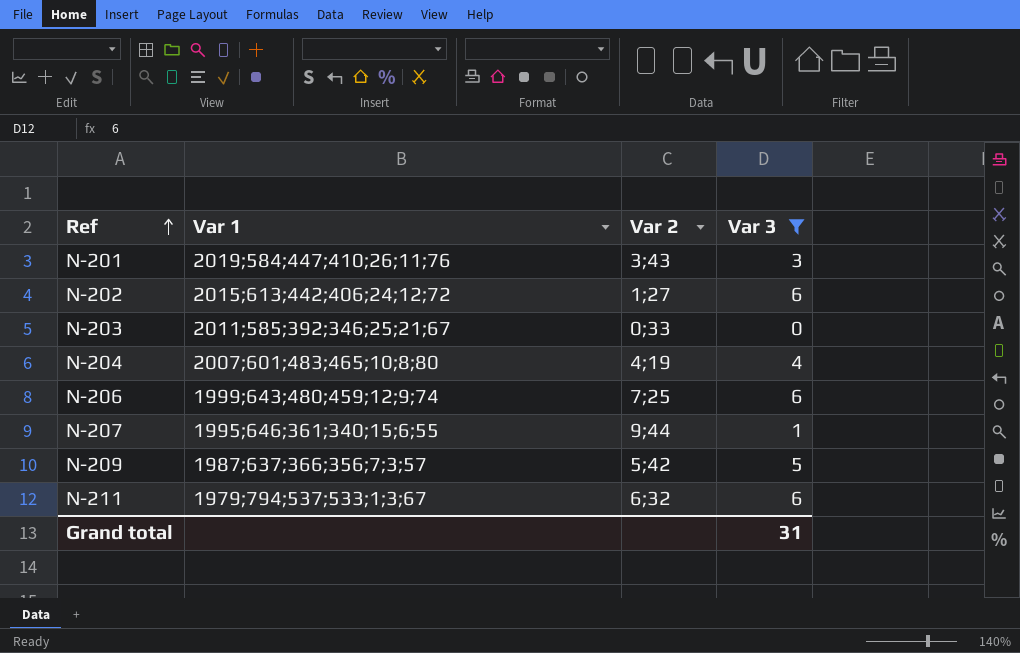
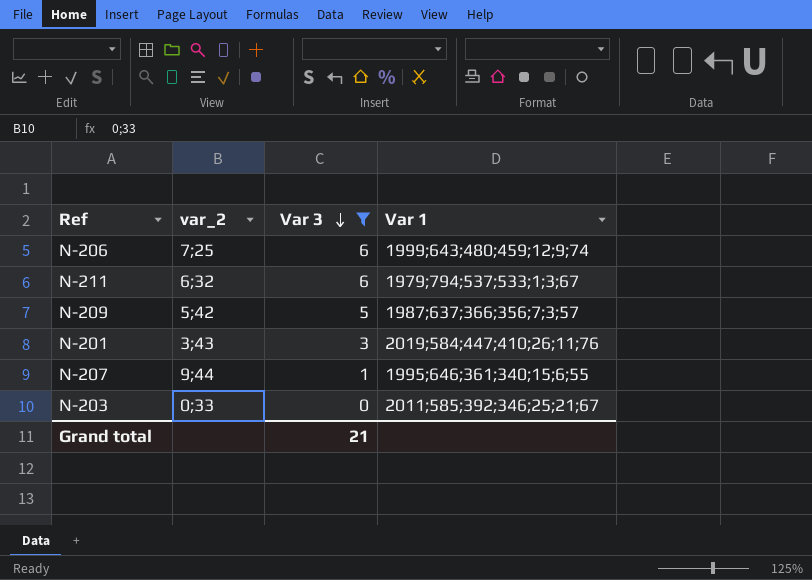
row order: Ref ascending -> Var 3 descending
column name: Var 2 -> var_2
column Var 1 | position: 2 -> 4
row N-202: 2015;613;442;406;24;12;72 | 1;27 | 6 -> none
row N-204: 2007;601;483;465;10;8;80 | 4;19 | 4 -> none
Grand total | Var 3: 31 -> 21

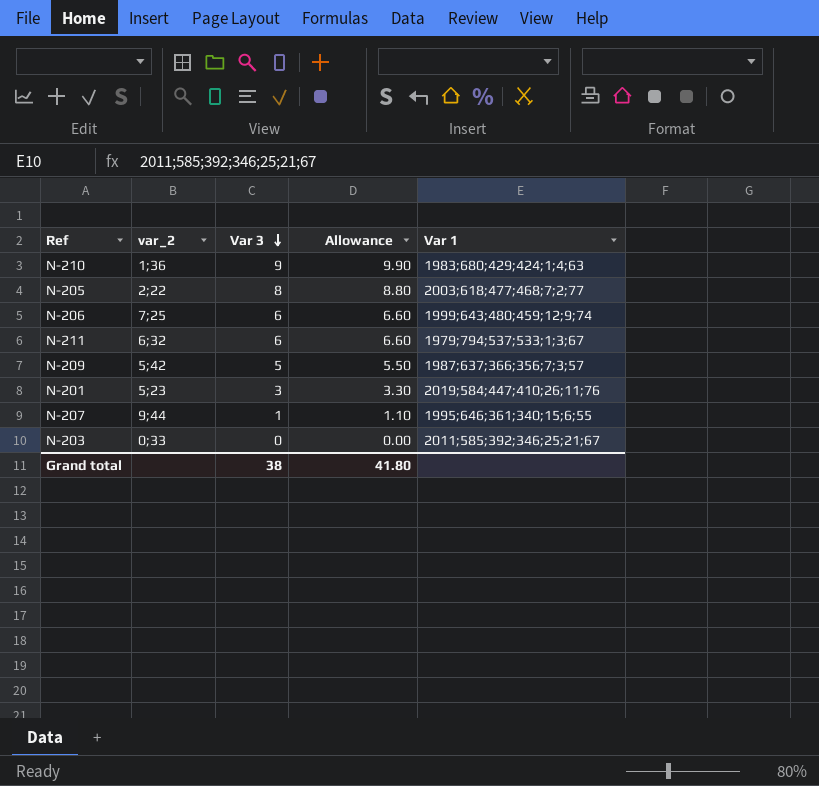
filter: Var 3 <= 6 -> none
column Allowance | formula: none -> [Var 3] * 1.1
N-201 | var_2: 3;43 -> 5;23
Grand total | Var 3: 21 -> 38

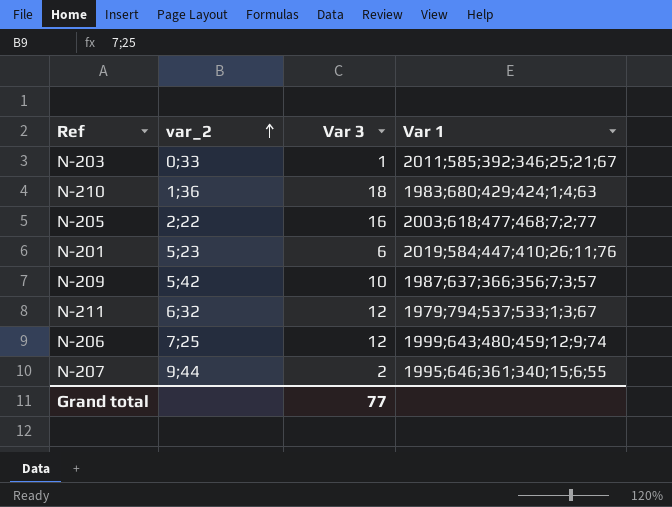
row order: Var 3 descending -> var_2 ascending
column Allowance | formula: [Var 3] * 1.1 -> none
N-203 | Var 3: 0 -> 1
N-210 | Var 3: 9 -> 18
N-205 | Var 3: 8 -> 16
N-201 | Var 3: 3 -> 6
N-209 | Var 3: 5 -> 10
N-211 | Var 3: 6 -> 12
N-206 | Var 3: 6 -> 12
N-207 | Var 3: 1 -> 2
Grand total | Var 3: 38 -> 77

